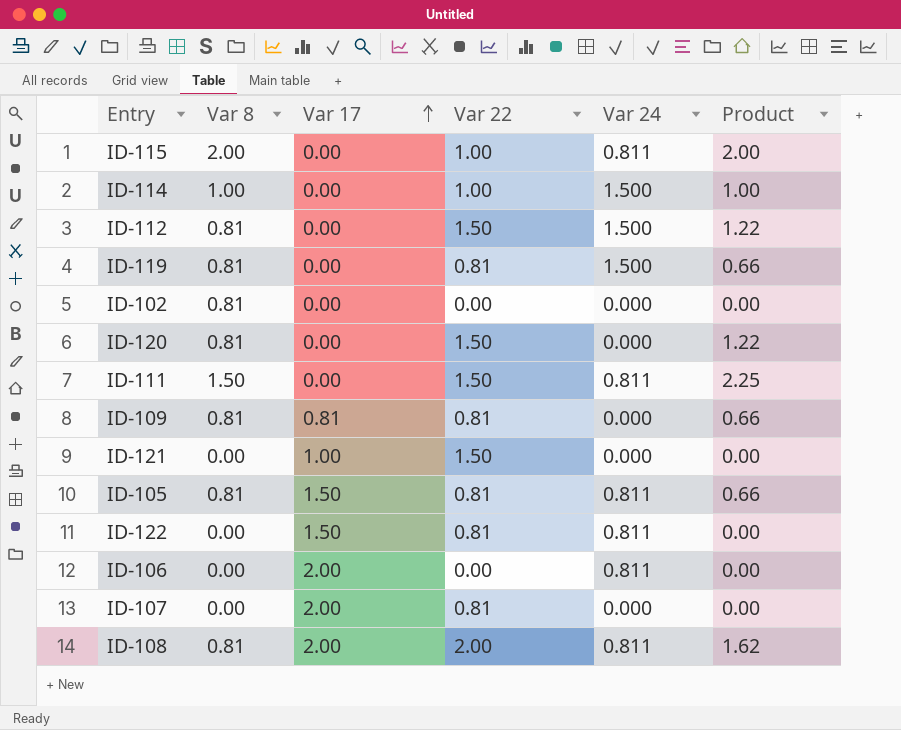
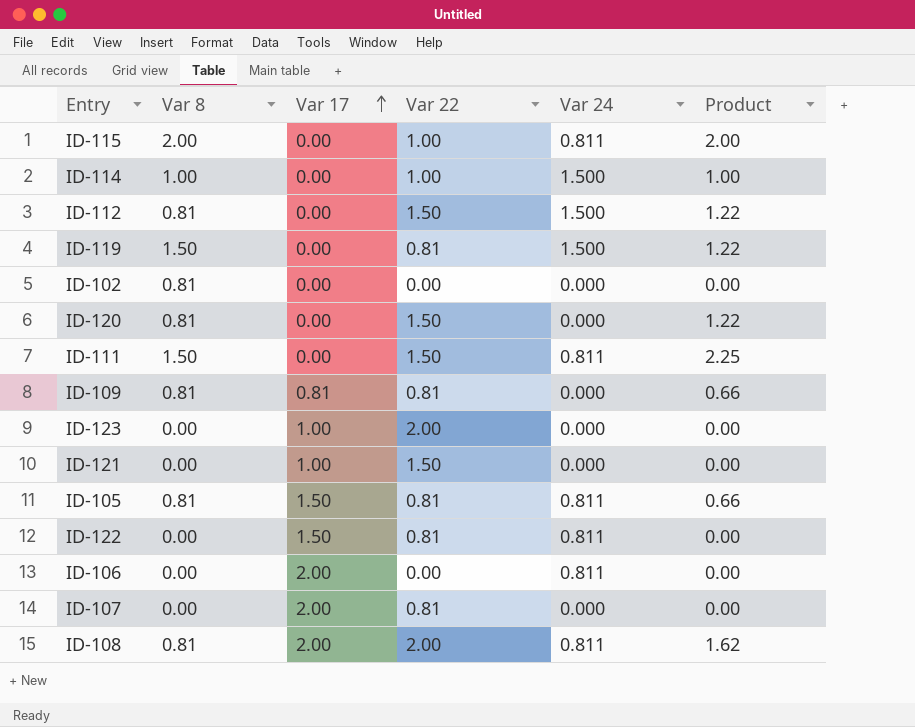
ID-119 | Var 8: 0.81 -> 1.50
ID-119 | Product: 0.66 -> 1.22
row ID-123: none -> 0.00 | 1.00 | 2.00 | 0.000 | 0.00

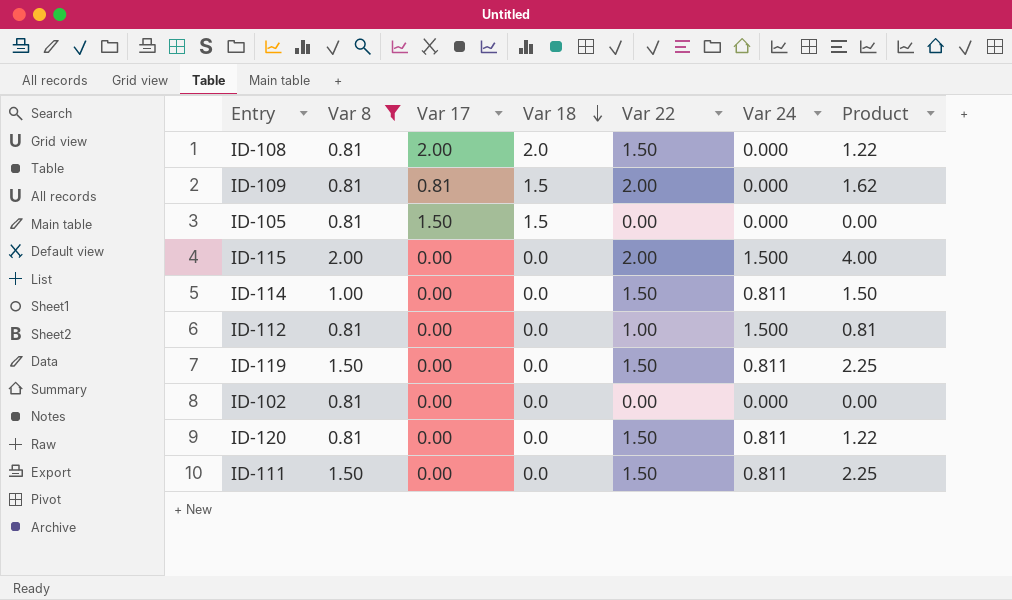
filter: none -> Var 8 != 0.00
row order: Var 17 ascending -> Var 18 descending
column Var 18 | position: none -> 4
ID-108 | Var 22: 2.00 -> 1.50
ID-108 | Var 24: 0.811 -> 0.000
ID-108 | Product: 1.62 -> 1.22
ID-109 | Var 22: 0.81 -> 2.00
ID-109 | Product: 0.66 -> 1.62
ID-105 | Var 22: 0.81 -> 0.00
ID-105 | Var 24: 0.811 -> 0.000
ID-105 | Product: 0.66 -> 0.00
ID-115 | Var 22: 1.00 -> 2.00
ID-115 | Var 24: 0.811 -> 1.500
ID-115 | Product: 2.00 -> 4.00
ID-114 | Var 22: 1.00 -> 1.50
ID-114 | Var 24: 1.500 -> 0.811
ID-114 | Product: 1.00 -> 1.50
ID-112 | Var 22: 1.50 -> 1.00
ID-112 | Product: 1.22 -> 0.81
ID-119 | Var 22: 0.81 -> 1.50
ID-119 | Var 24: 1.500 -> 0.811
ID-119 | Product: 1.22 -> 2.25
ID-120 | Var 24: 0.000 -> 0.811

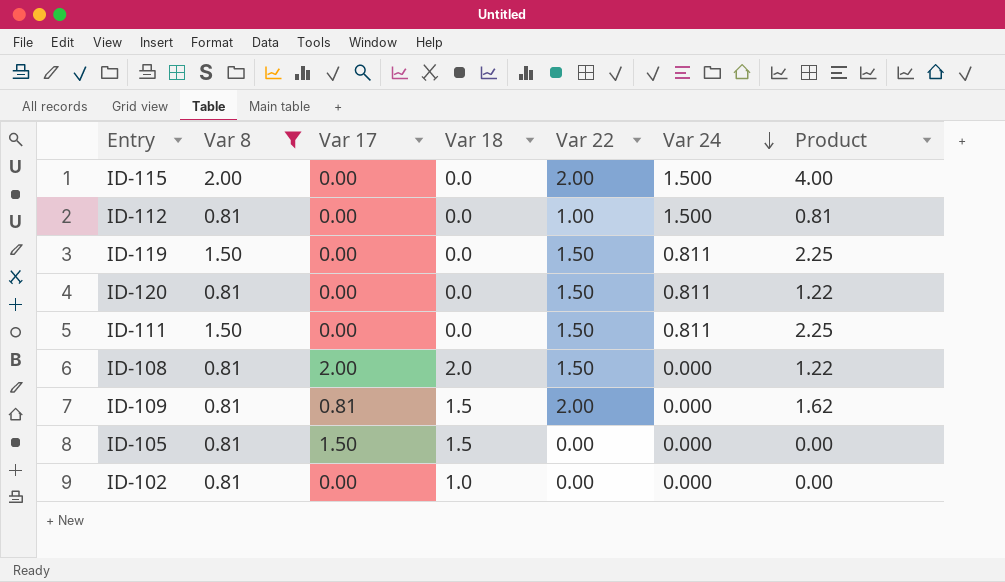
row order: Var 18 descending -> Var 24 descending
row ID-114: 1.00 | 0.00 | 0.0 | 1.50 | 0.811 | 1.50 -> none
ID-102 | Var 18: 0.0 -> 1.0

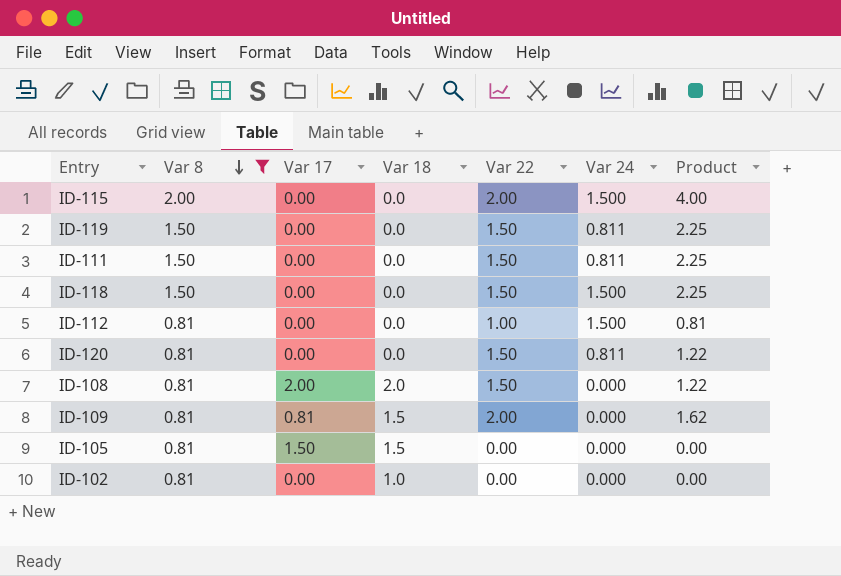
row order: Var 24 descending -> Var 8 descending
row ID-118: none -> 1.50 | 0.00 | 0.0 | 1.50 | 1.500 | 2.25

